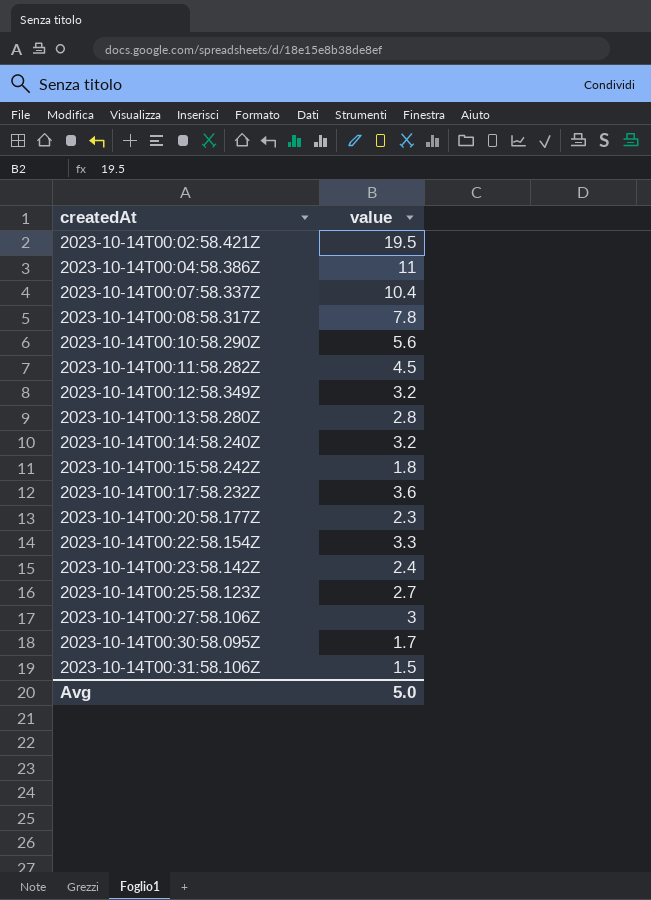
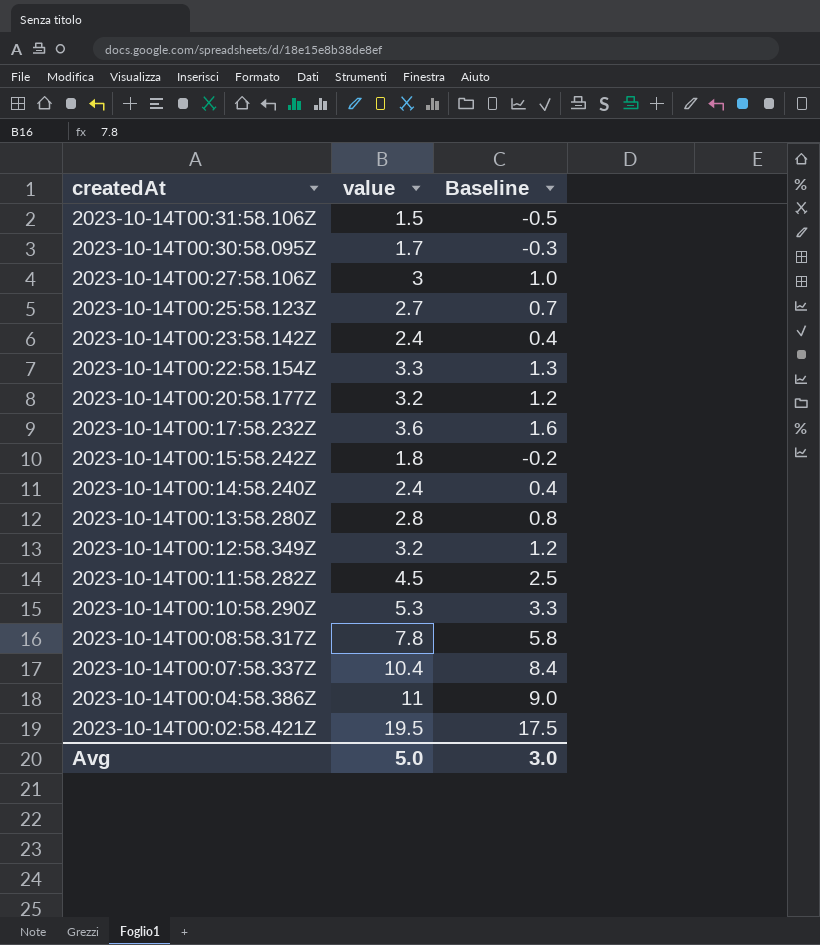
row order: createdAt ascending -> createdAt descending
column Baseline | formula: none -> [value] - 2
2023-10-14T00:20:58.177Z | value: 2.3 -> 3.2
2023-10-14T00:14:58.240Z | value: 3.2 -> 2.4
2023-10-14T00:10:58.290Z | value: 5.6 -> 5.3

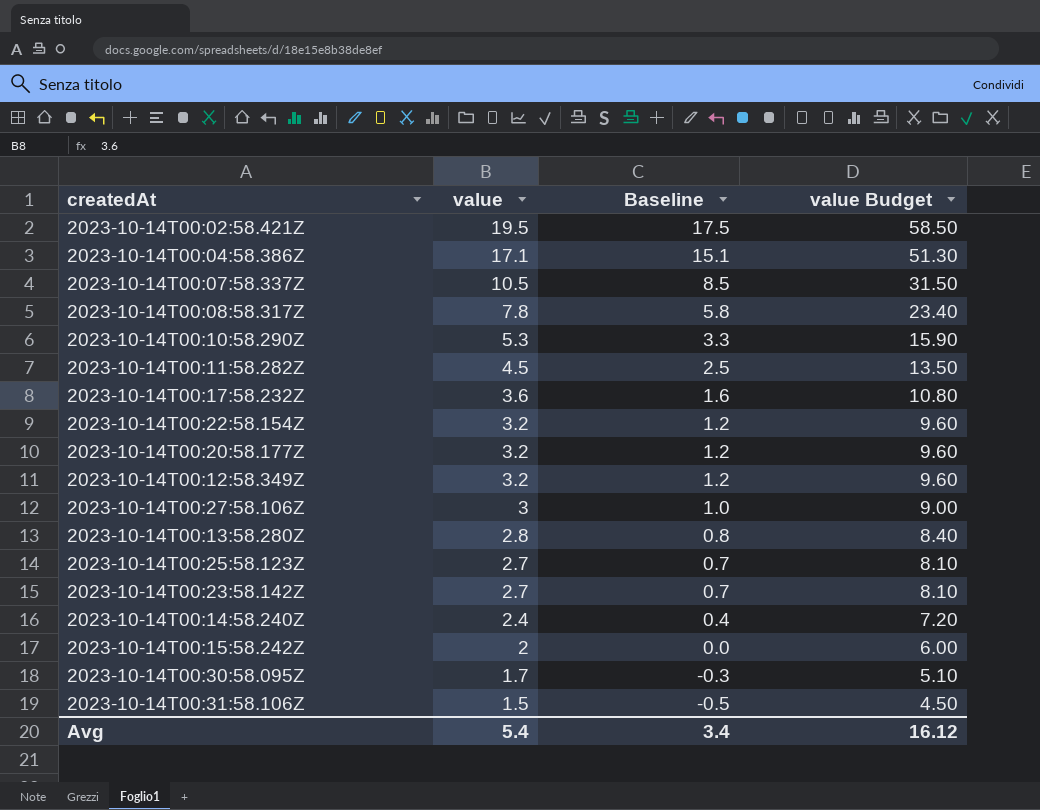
row order: createdAt descending -> value descending
column value Budget | formula: none -> [value] * 3
2023-10-14T00:04:58.386Z | value: 11 -> 17.1
2023-10-14T00:04:58.386Z | Baseline: 9.0 -> 15.1
2023-10-14T00:07:58.337Z | value: 10.4 -> 10.5
2023-10-14T00:07:58.337Z | Baseline: 8.4 -> 8.5
2023-10-14T00:22:58.154Z | value: 3.3 -> 3.2
2023-10-14T00:22:58.154Z | Baseline: 1.3 -> 1.2
2023-10-14T00:23:58.142Z | value: 2.4 -> 2.7
2023-10-14T00:23:58.142Z | Baseline: 0.4 -> 0.7
2023-10-14T00:15:58.242Z | value: 1.8 -> 2
2023-10-14T00:15:58.242Z | Baseline: -0.2 -> 0.0
Avg | value: 5.0 -> 5.4
Avg | Baseline: 3.0 -> 3.4

